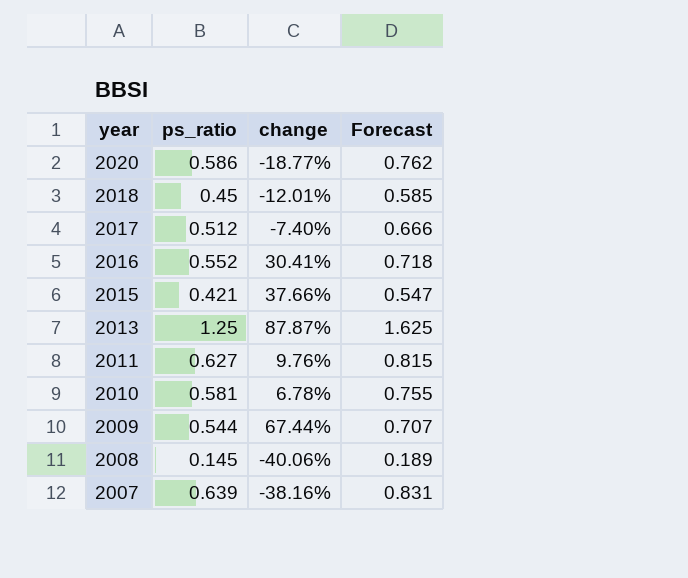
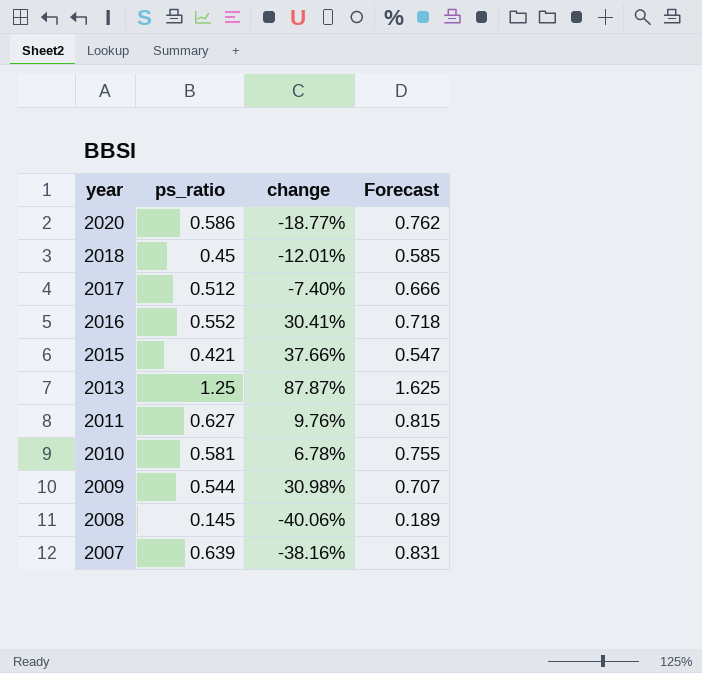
2009 | change: 67.44% -> 30.98%

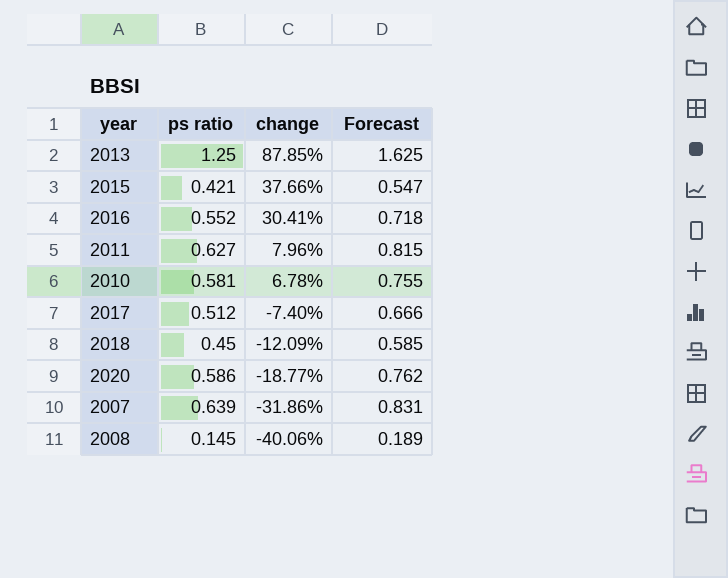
row order: year descending -> change descending
column name: ps_ratio -> ps ratio
row 2009: 0.544 | 30.98% | 0.707 -> none
2013 | change: 87.87% -> 87.85%
2011 | change: 9.76% -> 7.96%
2018 | change: -12.01% -> -12.09%
2007 | change: -38.16% -> -31.86%

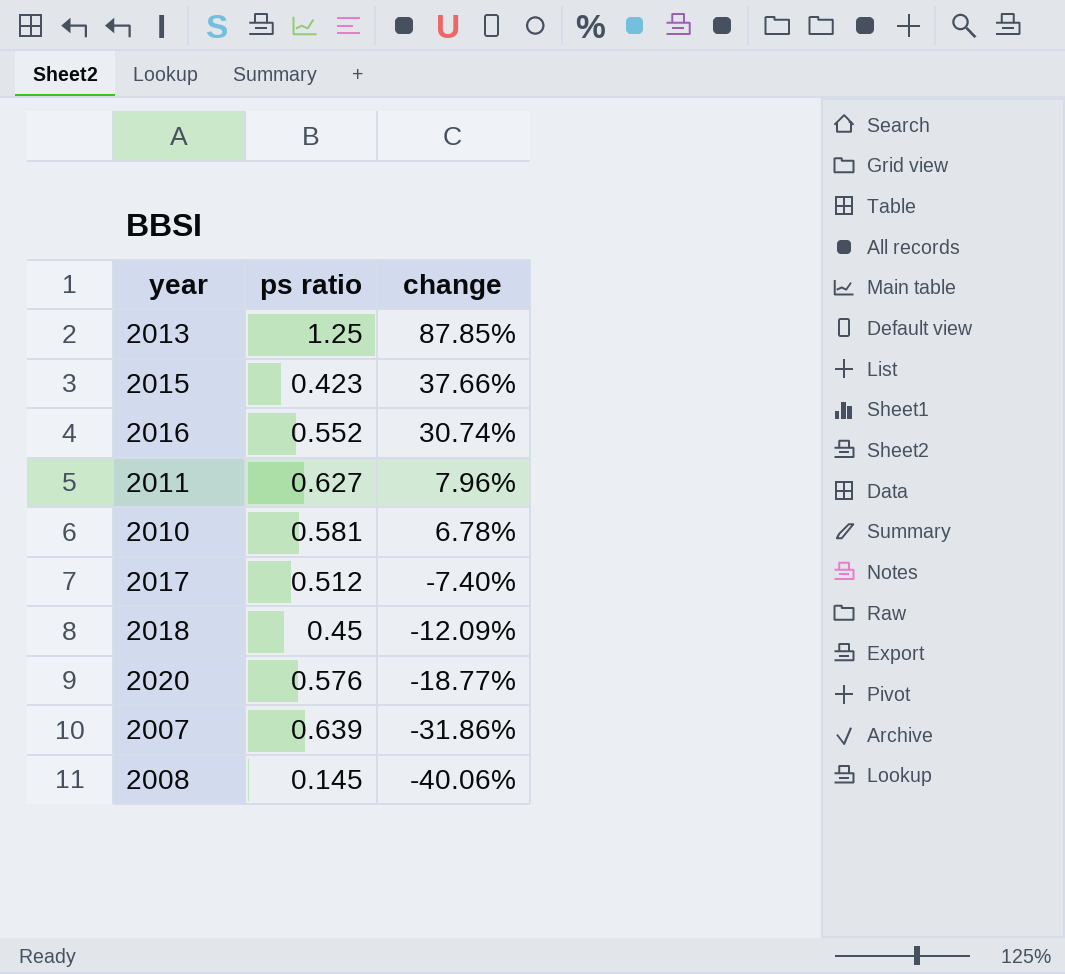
column Forecast | formula: [ps ratio] * 1.3 -> none
2015 | ps ratio: 0.421 -> 0.423
2016 | change: 30.41% -> 30.74%
2020 | ps ratio: 0.586 -> 0.576

